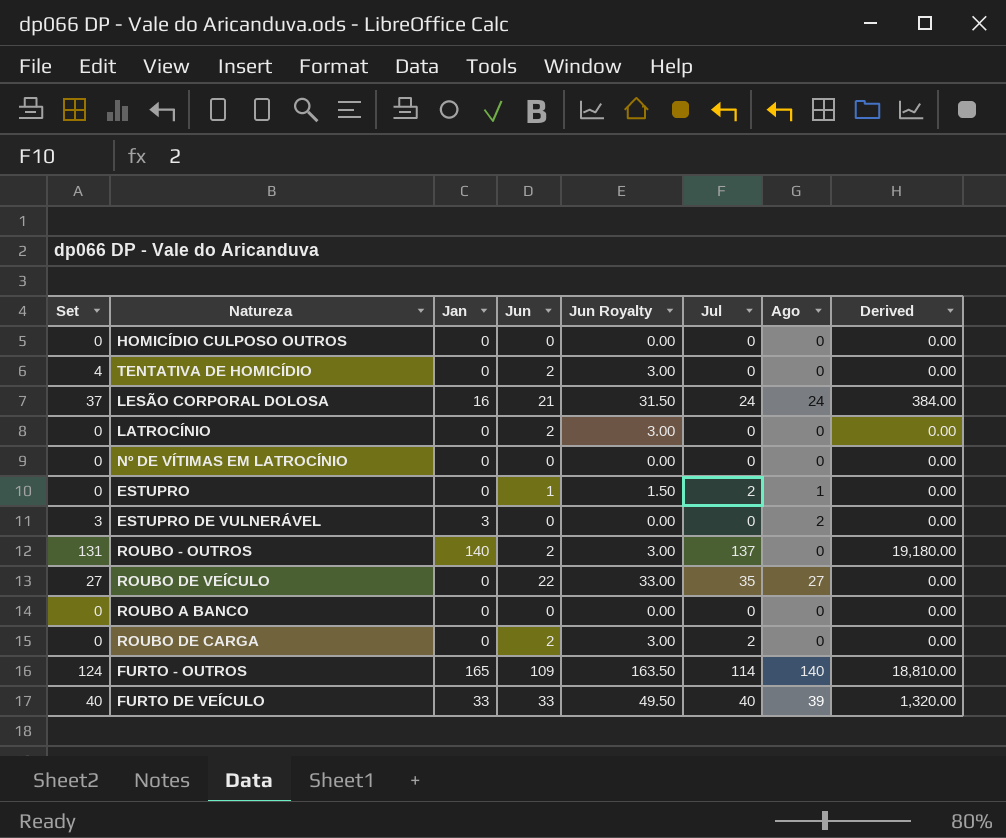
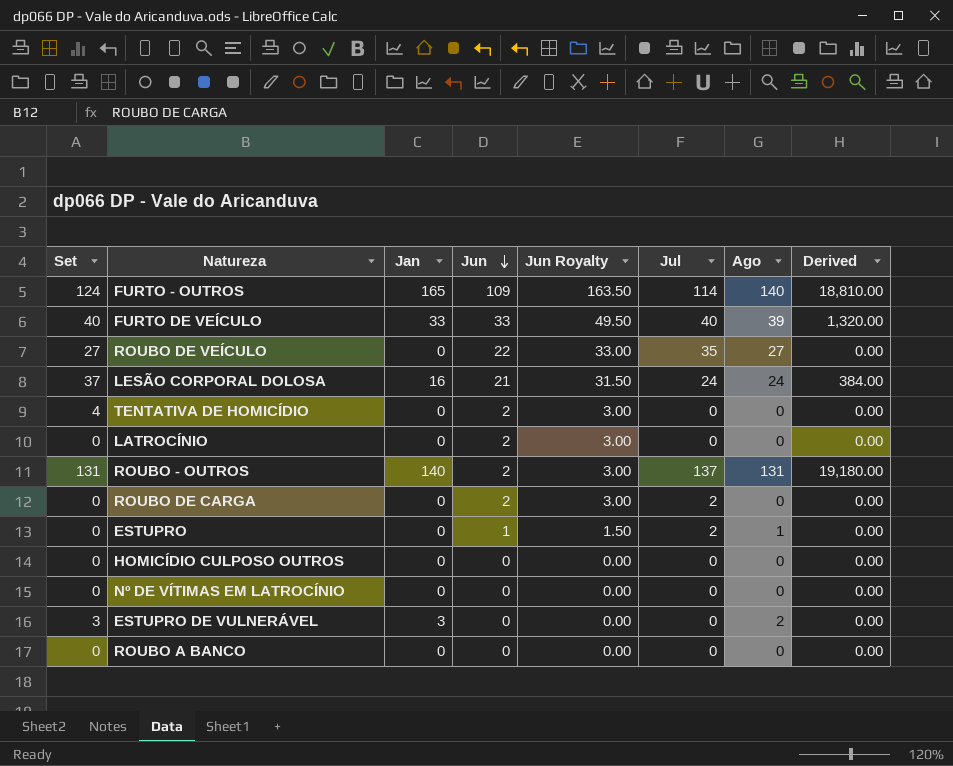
row order: none -> Jun descending
ROUBO - OUTROS | Ago: 0 -> 131

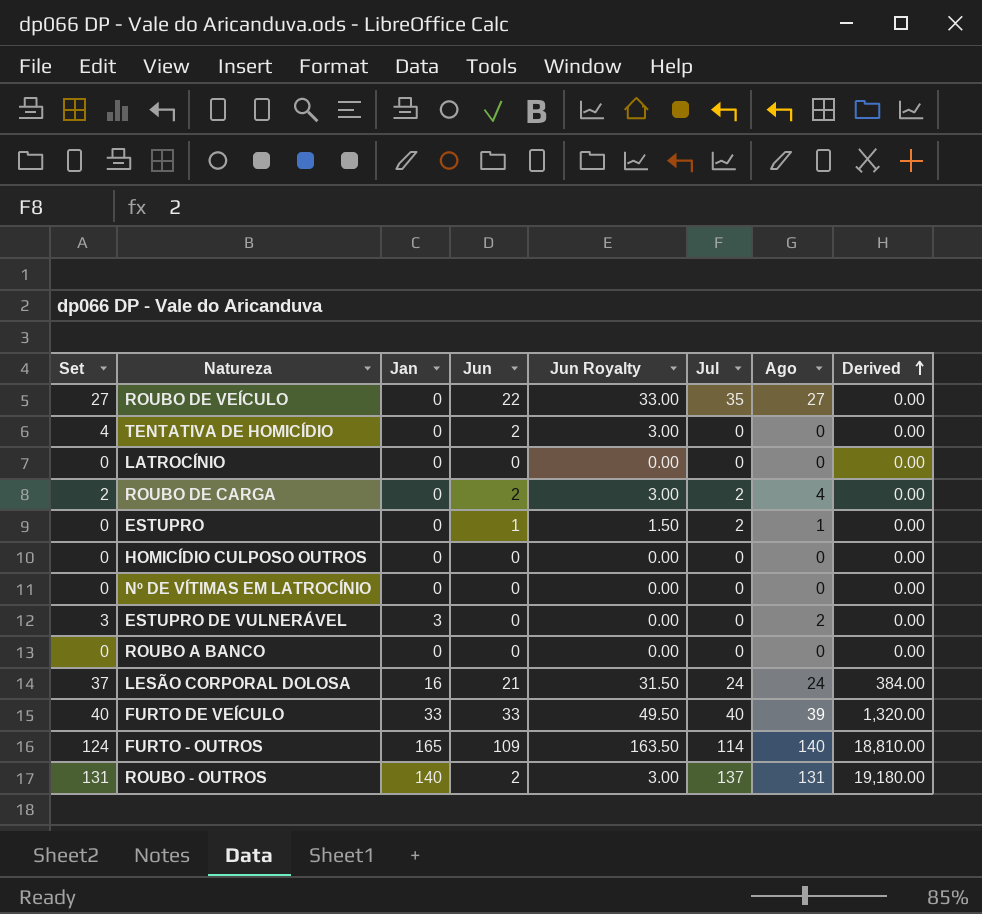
row order: Jun descending -> Derived ascending
LATROCÍNIO | Jun: 2 -> 0
LATROCÍNIO | Jun Royalty: 3.00 -> 0.00
ROUBO DE CARGA | Set: 0 -> 2
ROUBO DE CARGA | Ago: 0 -> 4

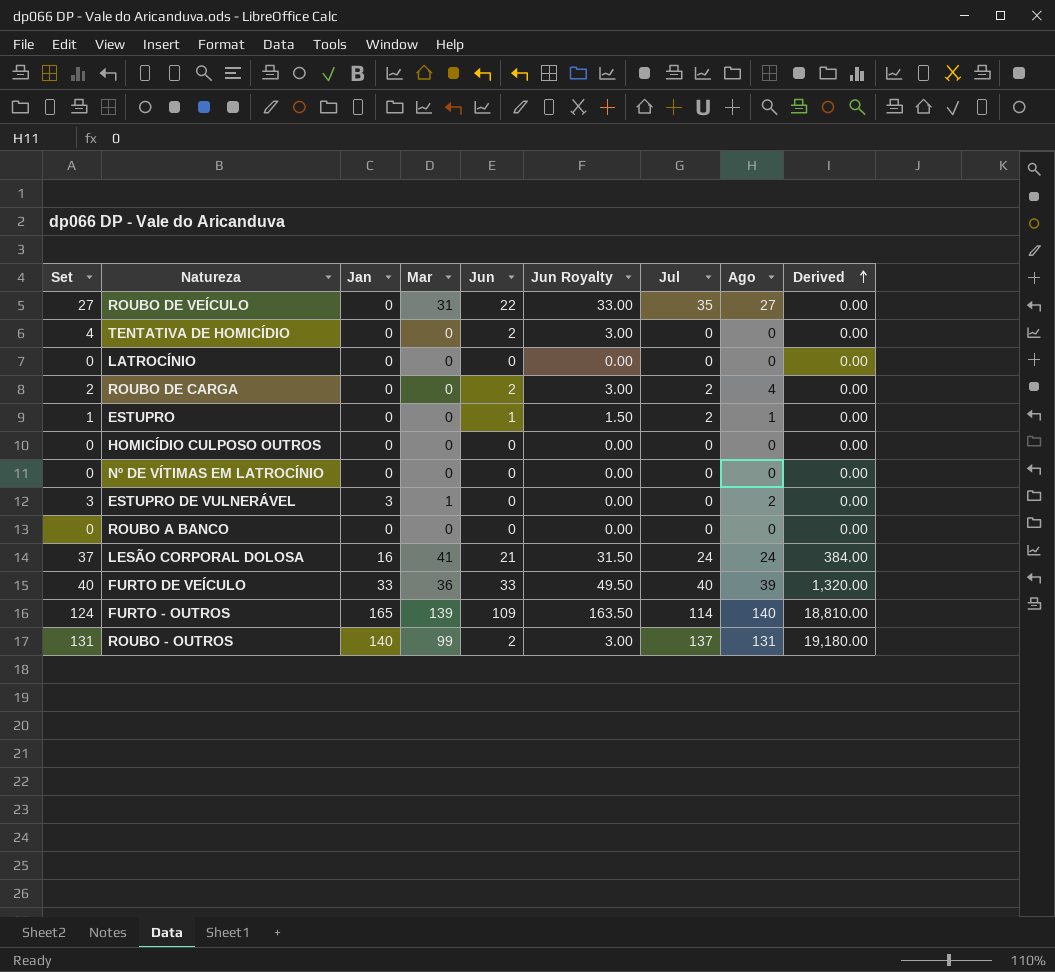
column Mar | position: none -> 4
ESTUPRO | Set: 0 -> 1

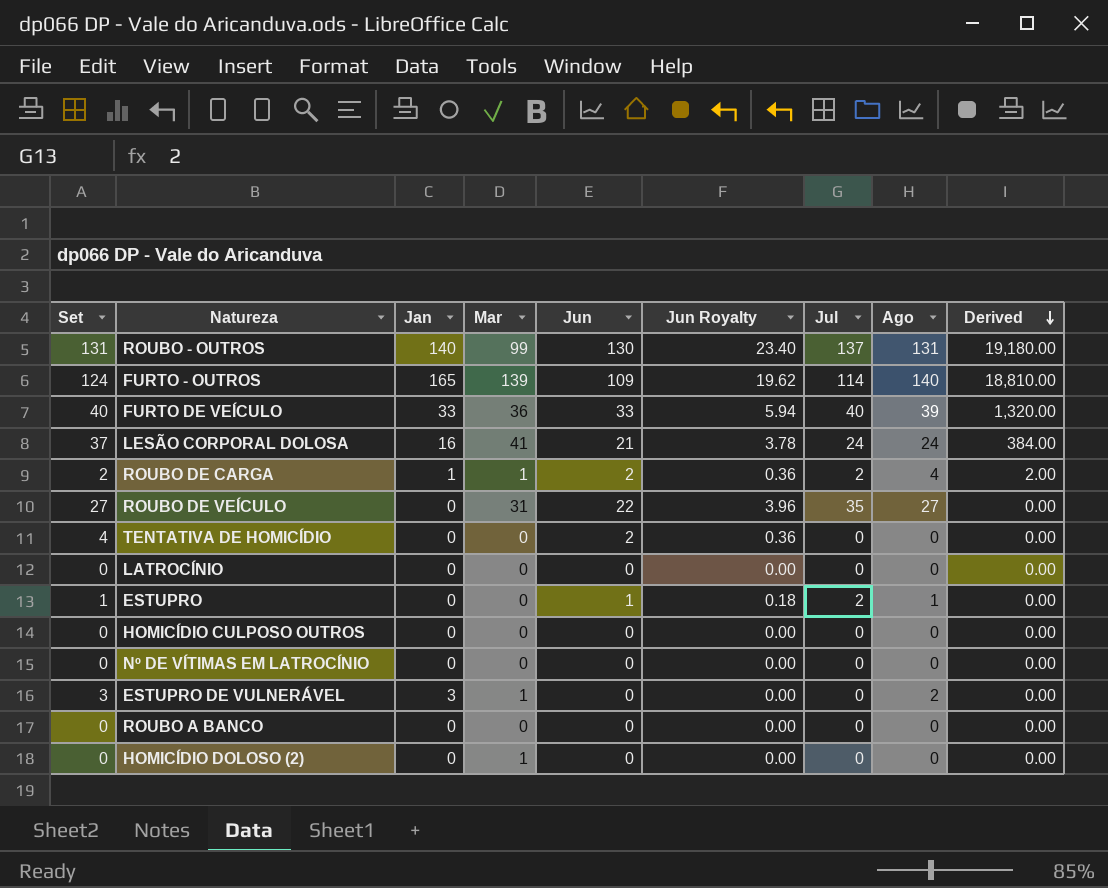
row order: Derived ascending -> Derived descending
column Jun Royalty | formula: [Jun] * 1.5 -> [Jun] * 0.18
ROUBO - OUTROS | Jun: 2 -> 130
ROUBO DE CARGA | Jan: 0 -> 1
ROUBO DE CARGA | Mar: 0 -> 1
ROUBO DE CARGA | Derived: 0.00 -> 2.00
row HOMICÍDIO DOLOSO (2): none -> 0 | 0 | 1 | 0 | 0.00 | 0 | 0 | 0.00

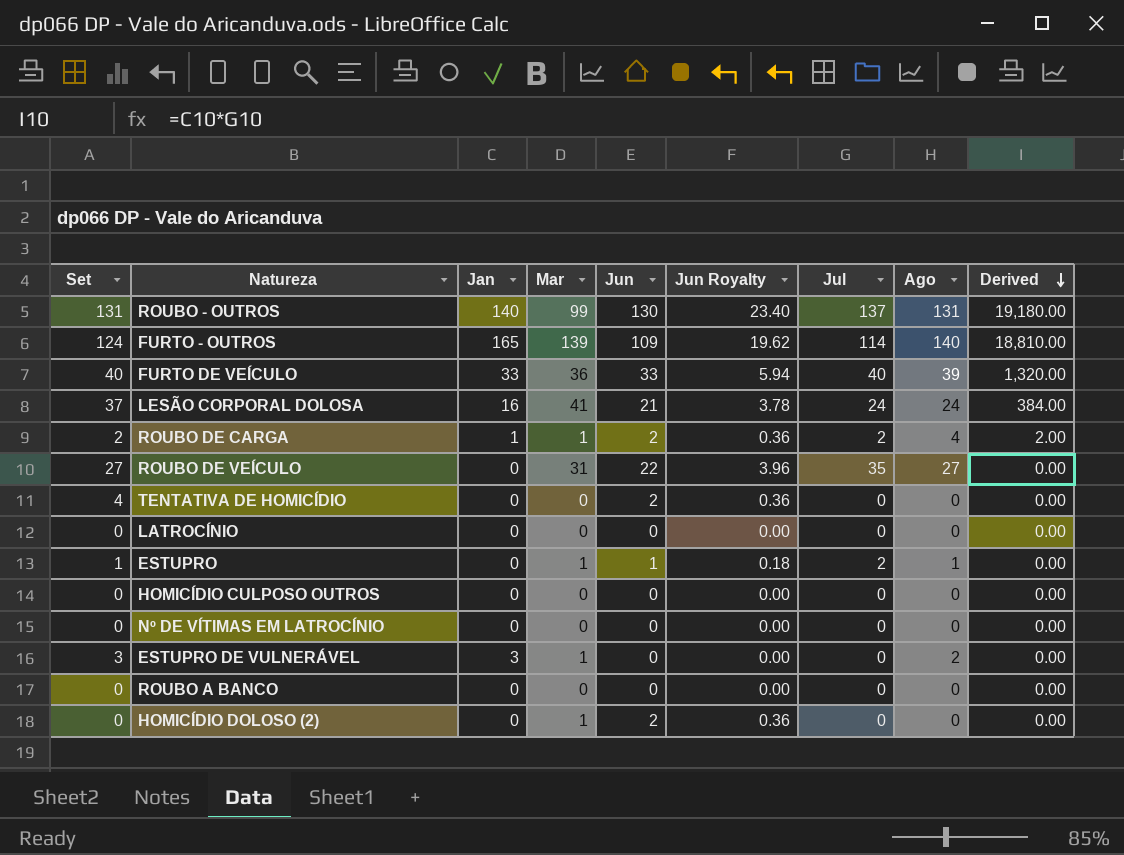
ESTUPRO | Mar: 0 -> 1
HOMICÍDIO DOLOSO (2) | Jun: 0 -> 2
HOMICÍDIO DOLOSO (2) | Jun Royalty: 0.00 -> 0.36

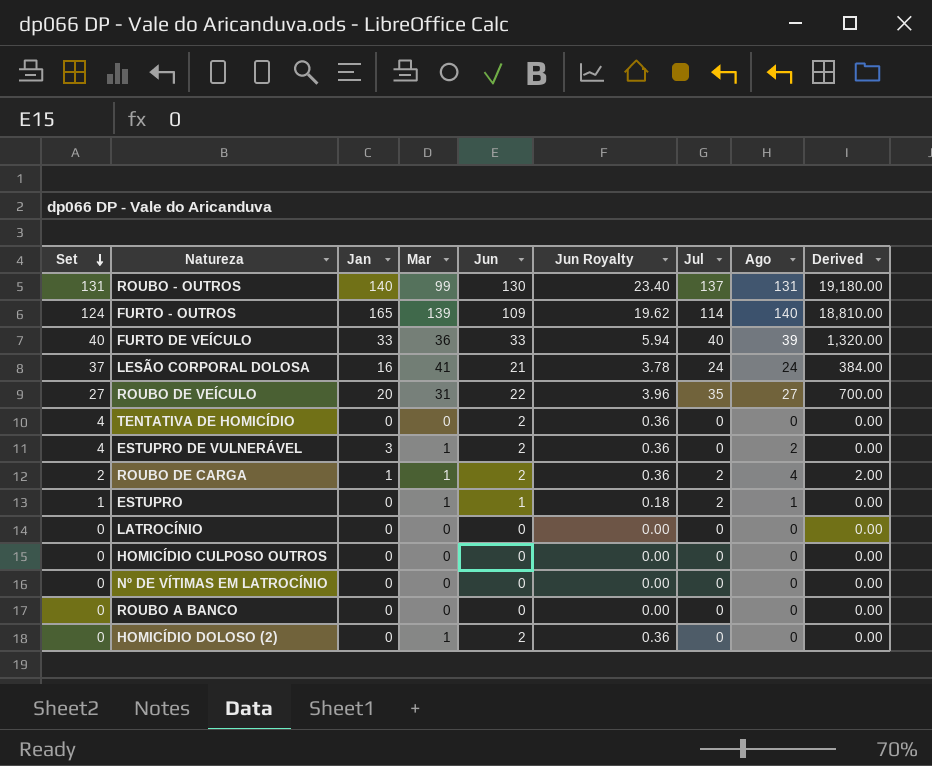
row order: Derived descending -> Set descending
ROUBO DE VEÍCULO | Jan: 0 -> 20
ROUBO DE VEÍCULO | Derived: 0.00 -> 700.00
ESTUPRO DE VULNERÁVEL | Set: 3 -> 4
ESTUPRO DE VULNERÁVEL | Jun: 0 -> 2
ESTUPRO DE VULNERÁVEL | Jun Royalty: 0.00 -> 0.36

